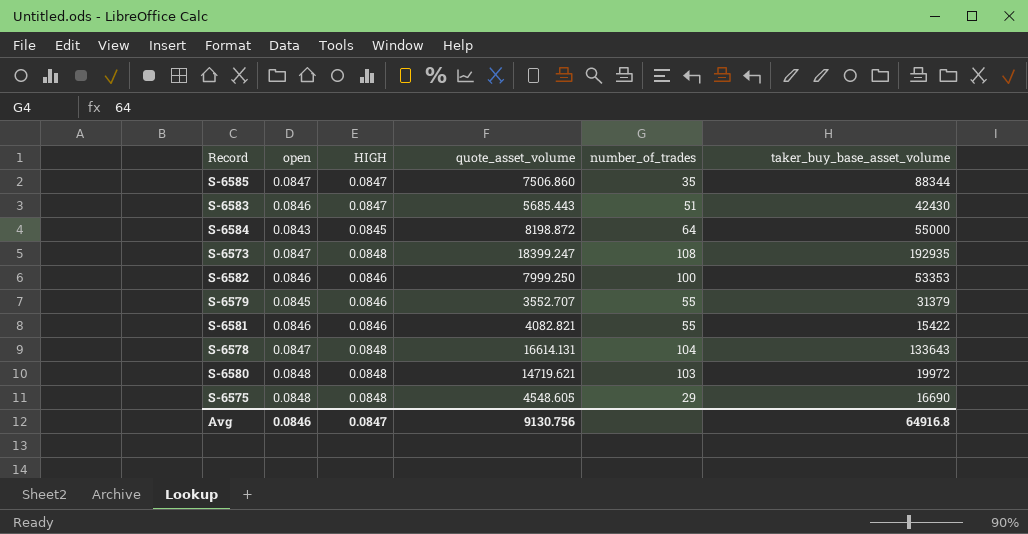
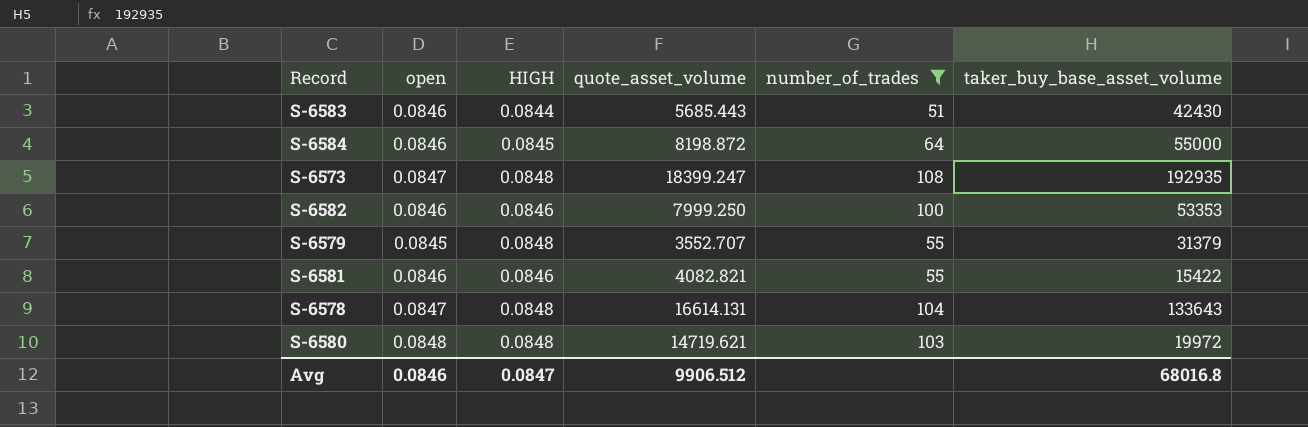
filter: none -> number_of_trades >= 51
S-6583 | HIGH: 0.0847 -> 0.0844
S-6584 | open: 0.0843 -> 0.0846
S-6579 | HIGH: 0.0846 -> 0.0848
Avg | quote_asset_volume: 9130.756 -> 9906.512
Avg | taker_buy_base_asset_volume: 64916.8 -> 68016.8

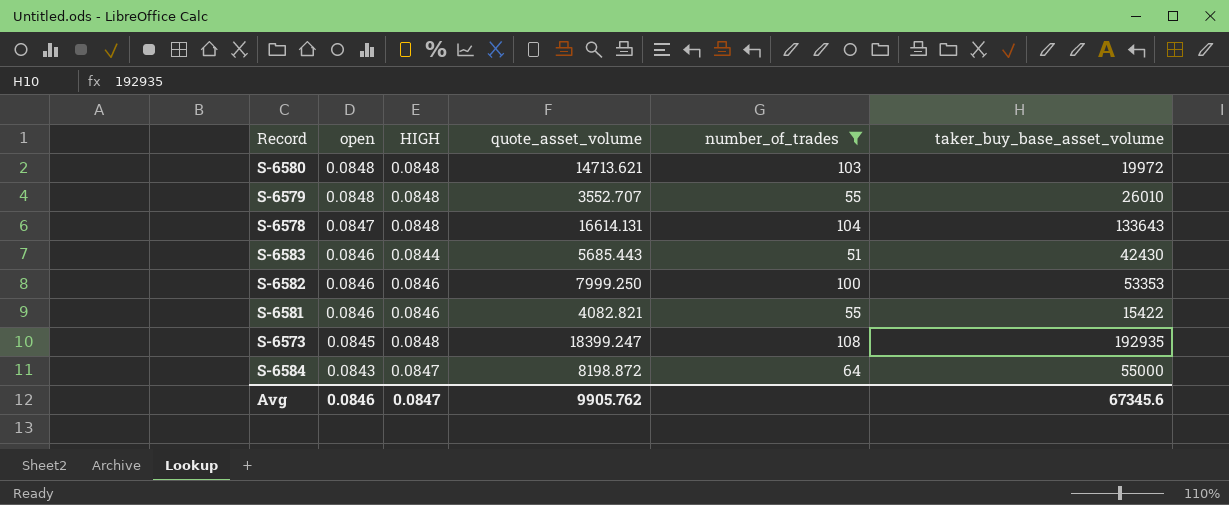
row order: none -> open descending
S-6580 | quote_asset_volume: 14719.621 -> 14713.621
S-6579 | open: 0.0845 -> 0.0848
S-6579 | taker_buy_base_asset_volume: 31379 -> 26010
S-6573 | open: 0.0847 -> 0.0845
S-6584 | open: 0.0846 -> 0.0843
S-6584 | HIGH: 0.0845 -> 0.0847
Avg | quote_asset_volume: 9906.512 -> 9905.762
Avg | taker_buy_base_asset_volume: 68016.8 -> 67345.6

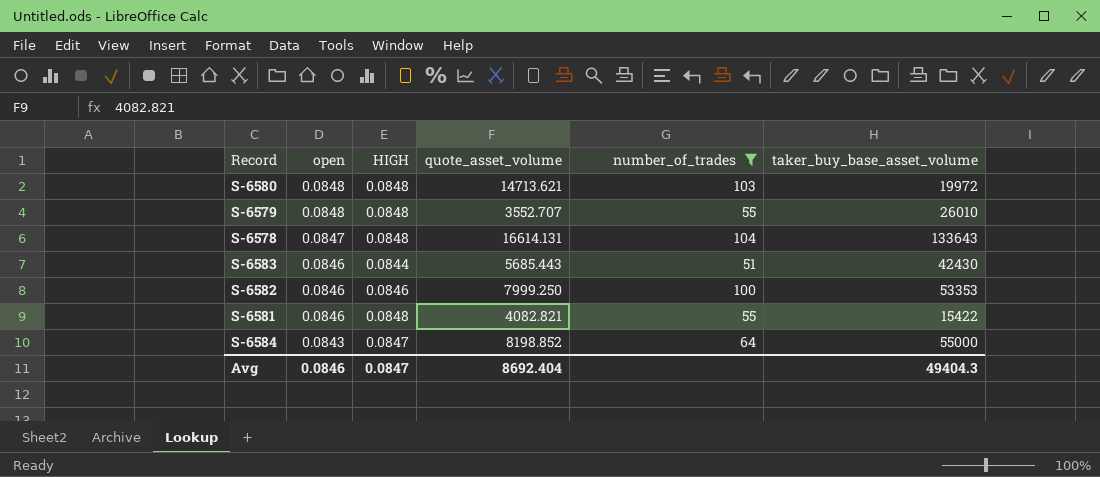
row S-6573: 0.0845 | 0.0848 | 18399.247 | 108 | 192935 -> none
S-6581 | HIGH: 0.0846 -> 0.0848
S-6584 | quote_asset_volume: 8198.872 -> 8198.852
Avg | quote_asset_volume: 9905.762 -> 8692.404
Avg | taker_buy_base_asset_volume: 67345.6 -> 49404.3

